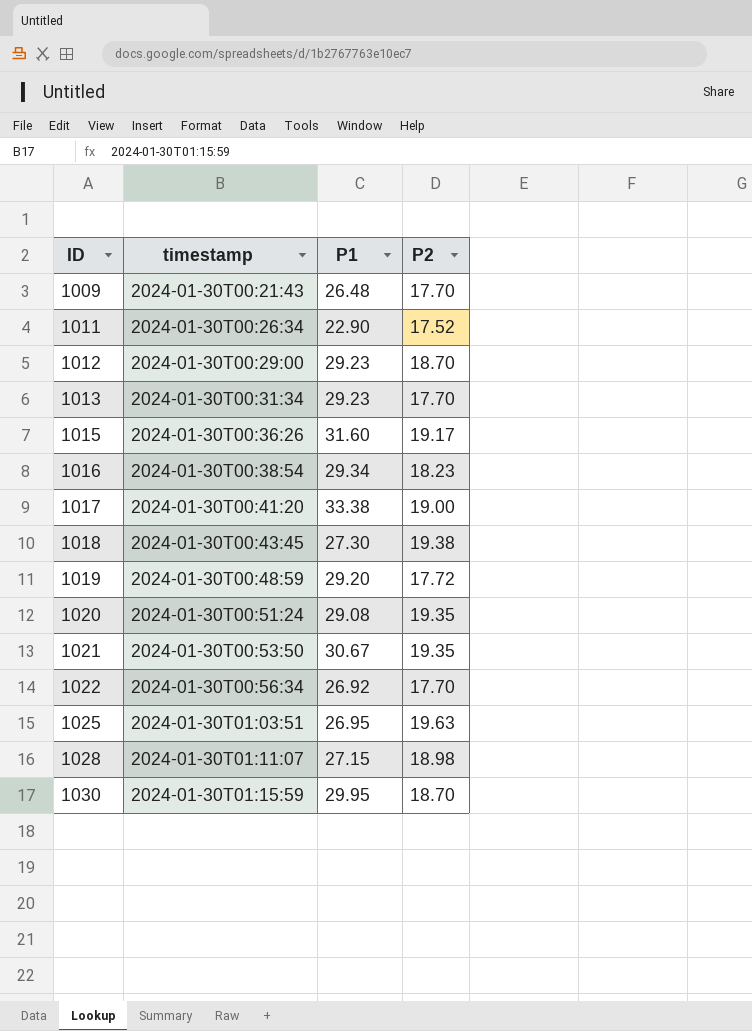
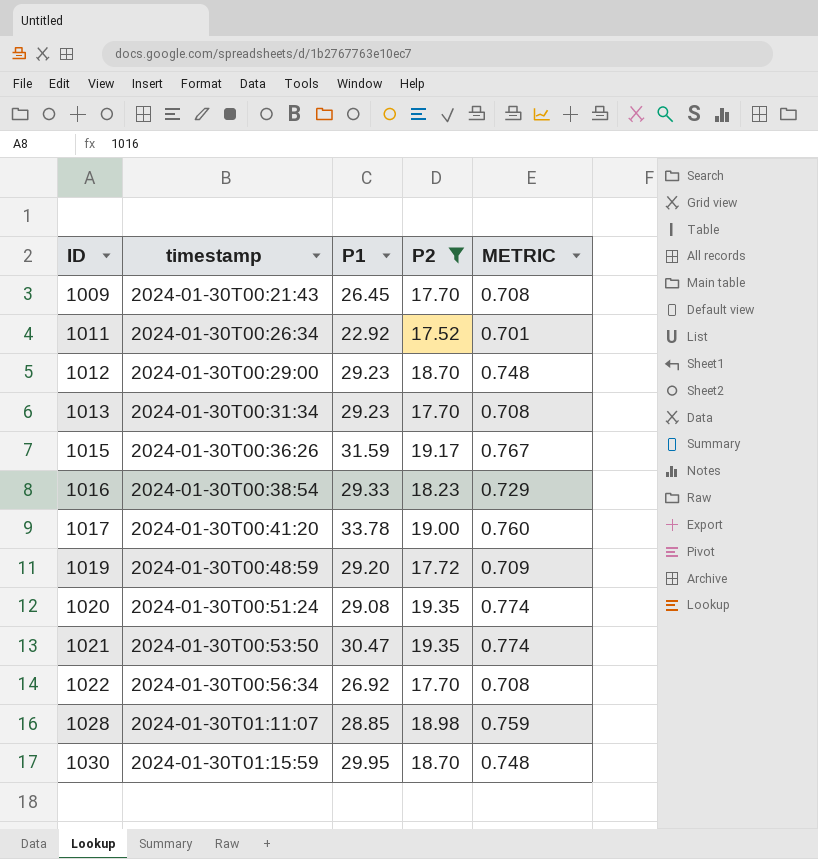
filter: none -> P2 <= 19.35
column METRIC | formula: none -> [P2] * 0.04
1009 | P1: 26.48 -> 26.45
1011 | P1: 22.90 -> 22.92
1015 | P1: 31.60 -> 31.59
1016 | P1: 29.34 -> 29.33
1017 | P1: 33.38 -> 33.78
1021 | P1: 30.67 -> 30.47
1028 | P1: 27.15 -> 28.85

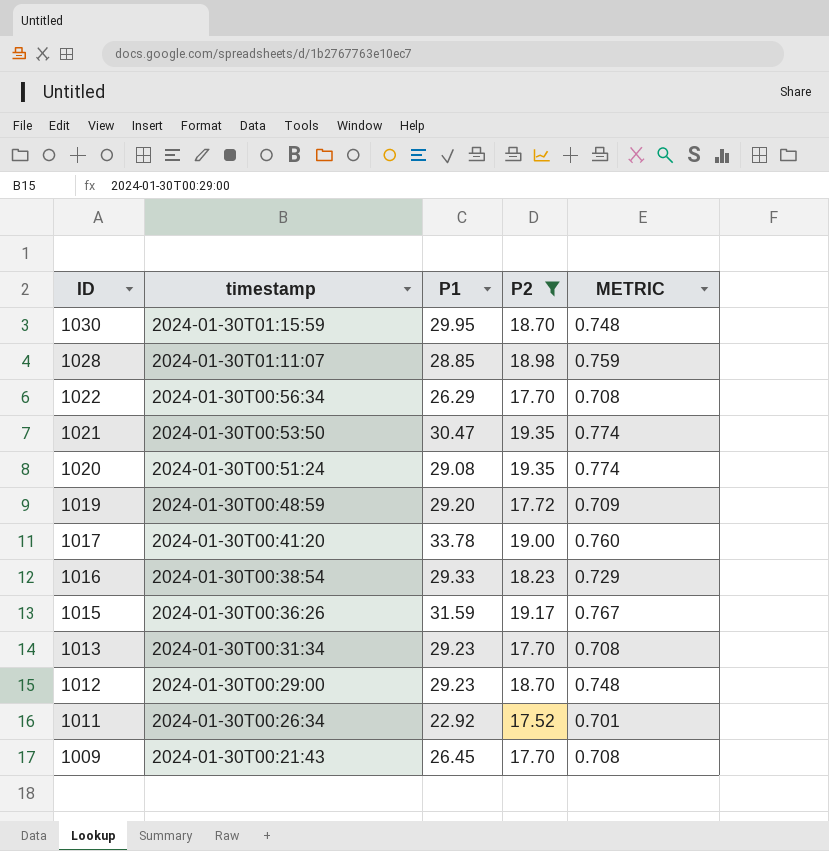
row order: ID ascending -> ID descending
1022 | P1: 26.92 -> 26.29

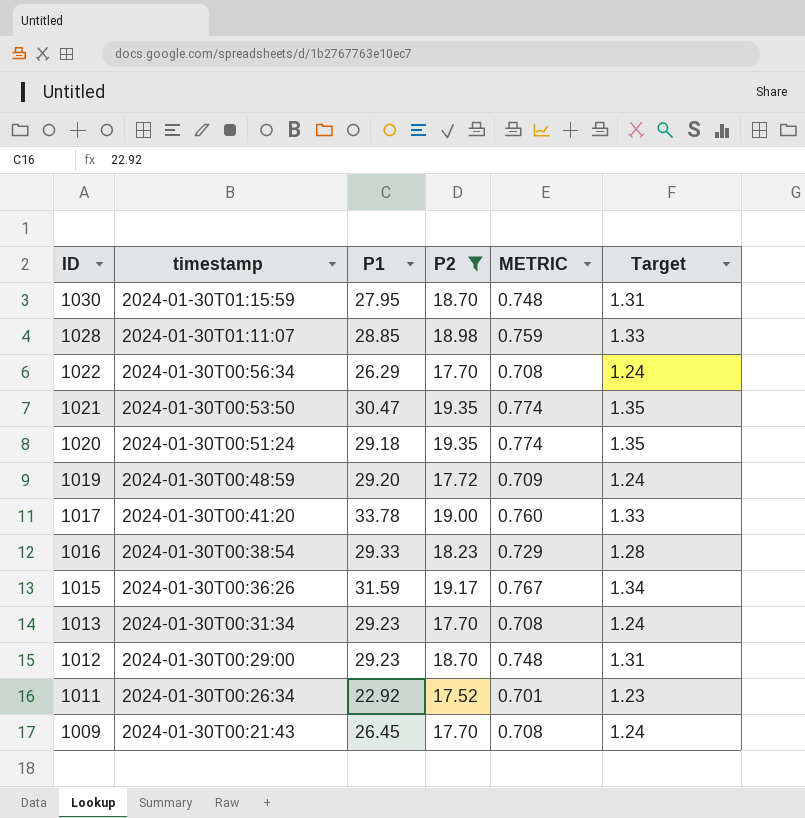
column Target | formula: none -> [P2] * 0.07
1030 | P1: 29.95 -> 27.95
1020 | P1: 29.08 -> 29.18

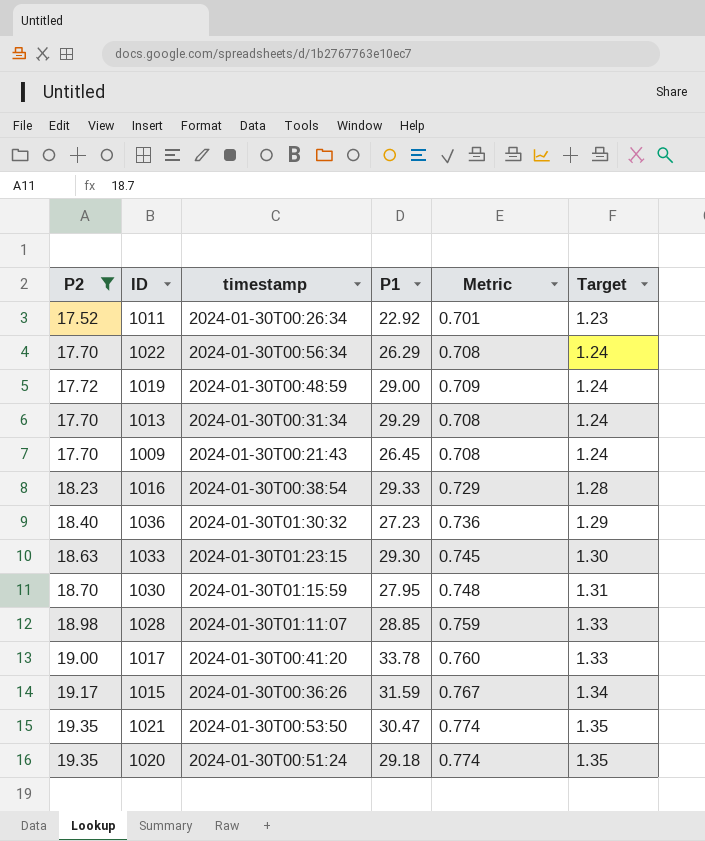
row order: ID descending -> Target ascending
column P2 | position: 4 -> 1
column name: METRIC -> Metric
row 1012: 2024-01-30T00:29:00 | 29.23 | 18.70 | 0.748 | 1.31 -> none
1019 | P1: 29.20 -> 29.00
1013 | P1: 29.23 -> 29.29
row 1036: none -> 18.40 | 2024-01-30T01:30:32 | 27.23 | 0.736 | 1.29
row 1033: none -> 18.63 | 2024-01-30T01:23:15 | 29.30 | 0.745 | 1.30

